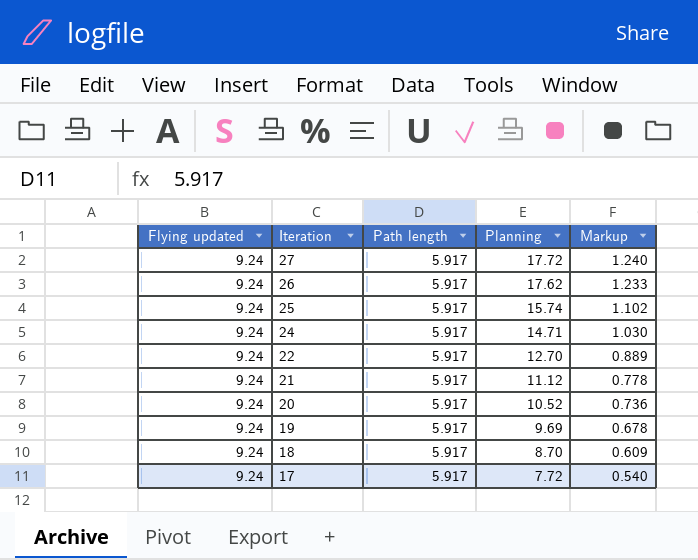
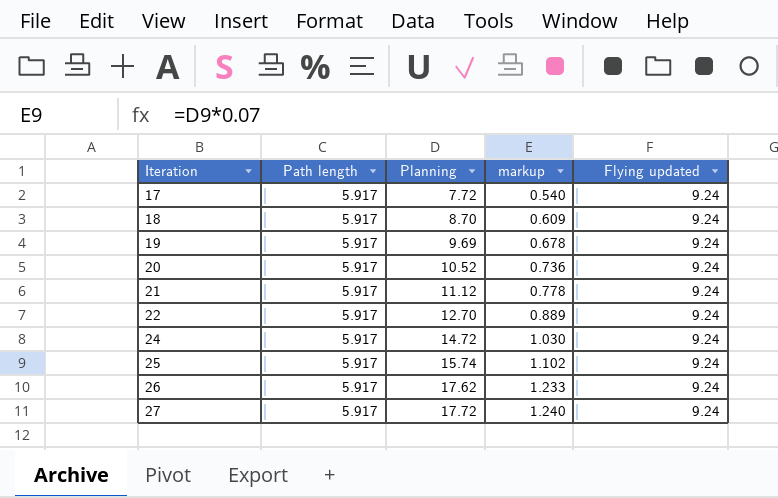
row order: Iteration descending -> Iteration ascending
column name: Markup -> markup
column Flying updated | position: 1 -> 5
24 | Planning: 14.71 -> 14.72

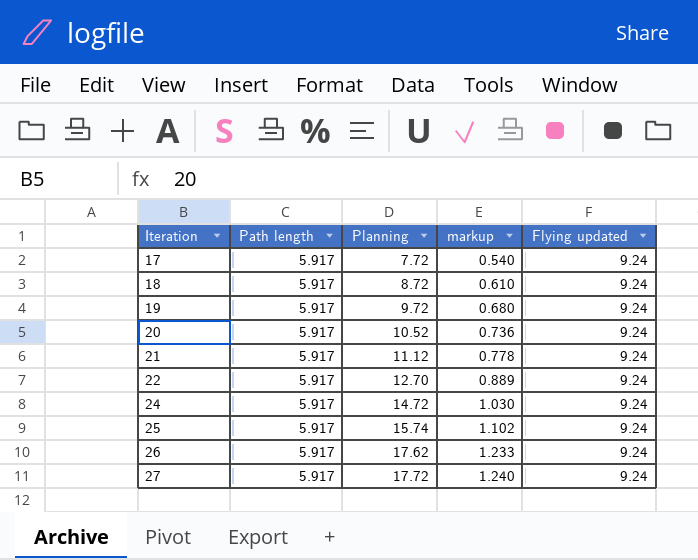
18 | Planning: 8.70 -> 8.72
18 | markup: 0.609 -> 0.610
19 | Planning: 9.69 -> 9.72
19 | markup: 0.678 -> 0.680

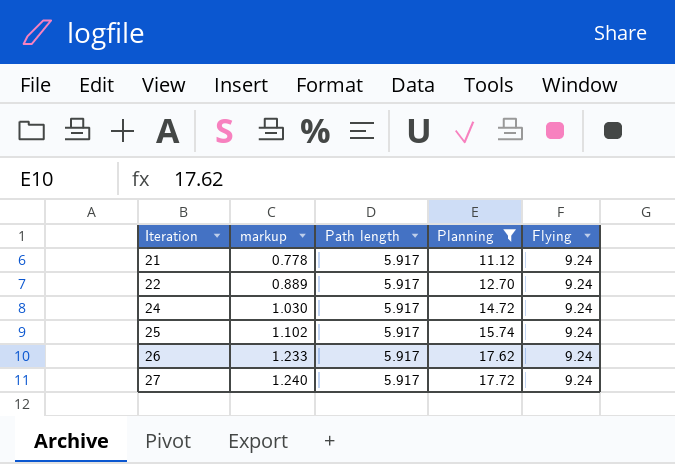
filter: none -> Planning >= 11.12
column markup | position: 4 -> 2
column name: Flying updated -> Flying

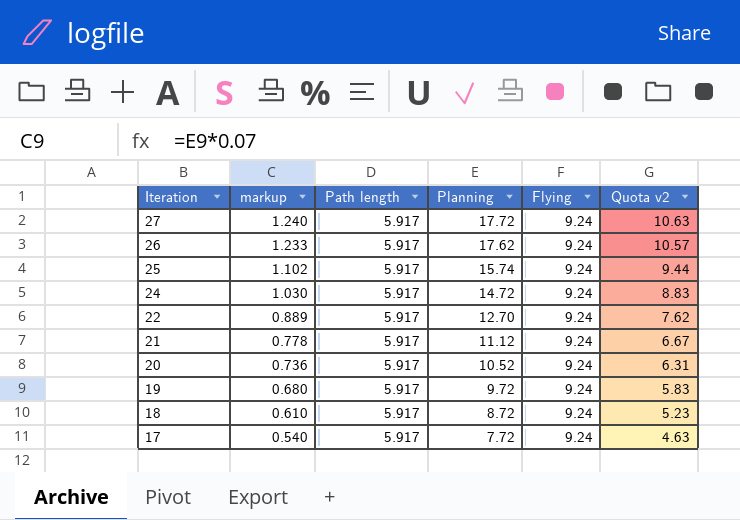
filter: Planning >= 11.12 -> none
row order: Iteration ascending -> Iteration descending
column Quota v2 | formula: none -> [Planning] * 0.6

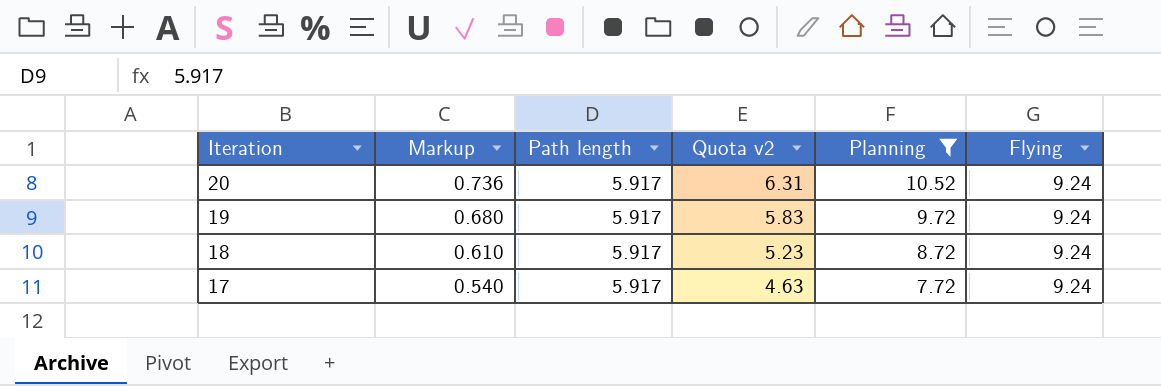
filter: none -> Planning <= 10.52
column name: markup -> Markup
column Quota v2 | position: 6 -> 4

